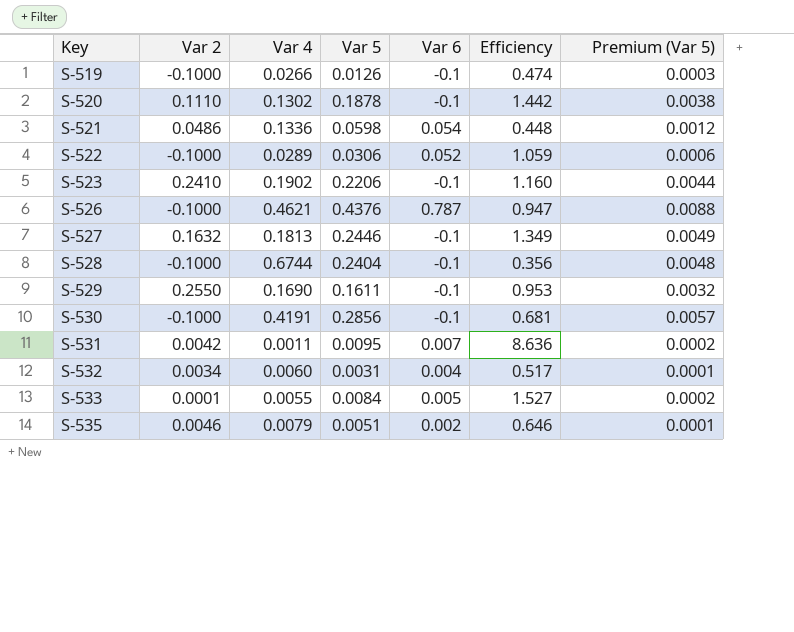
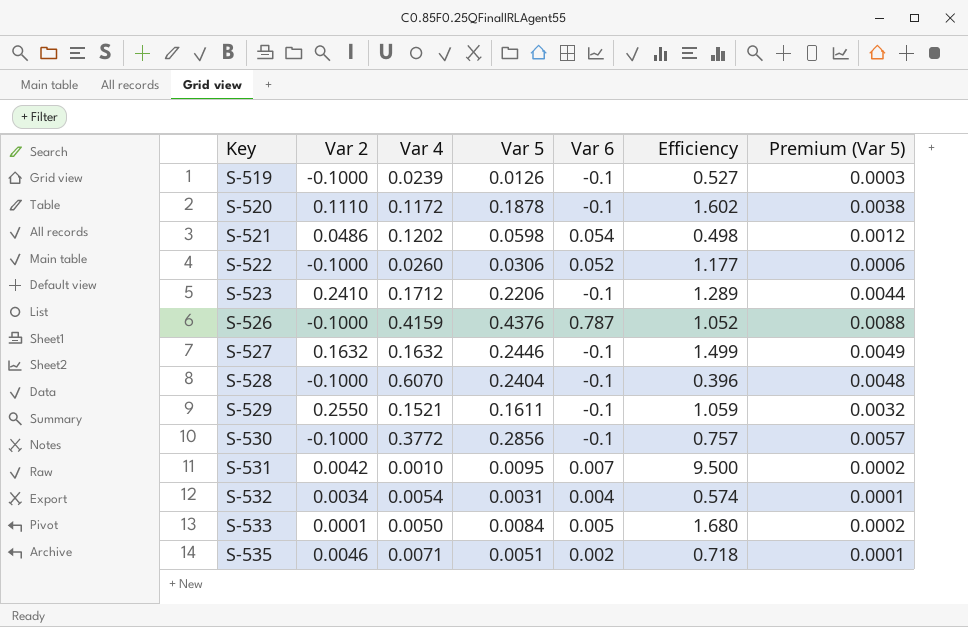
S-519 | Var 4: 0.0266 -> 0.0239
S-519 | Efficiency: 0.474 -> 0.527
S-520 | Var 4: 0.1302 -> 0.1172
S-520 | Efficiency: 1.442 -> 1.602
S-521 | Var 4: 0.1336 -> 0.1202
S-521 | Efficiency: 0.448 -> 0.498
S-522 | Var 4: 0.0289 -> 0.0260
S-522 | Efficiency: 1.059 -> 1.177
S-523 | Var 4: 0.1902 -> 0.1712
S-523 | Efficiency: 1.160 -> 1.289
S-526 | Var 4: 0.4621 -> 0.4159
S-526 | Efficiency: 0.947 -> 1.052
S-527 | Var 4: 0.1813 -> 0.1632
S-527 | Efficiency: 1.349 -> 1.499
S-528 | Var 4: 0.6744 -> 0.6070
S-528 | Efficiency: 0.356 -> 0.396
S-529 | Var 4: 0.1690 -> 0.1521
S-529 | Efficiency: 0.953 -> 1.059
S-530 | Var 4: 0.4191 -> 0.3772
S-530 | Efficiency: 0.681 -> 0.757
S-531 | Var 4: 0.0011 -> 0.0010
S-531 | Efficiency: 8.636 -> 9.500
S-532 | Var 4: 0.0060 -> 0.0054
S-532 | Efficiency: 0.517 -> 0.574
S-533 | Var 4: 0.0055 -> 0.0050
S-533 | Efficiency: 1.527 -> 1.680
S-535 | Var 4: 0.0079 -> 0.0071
S-535 | Efficiency: 0.646 -> 0.718

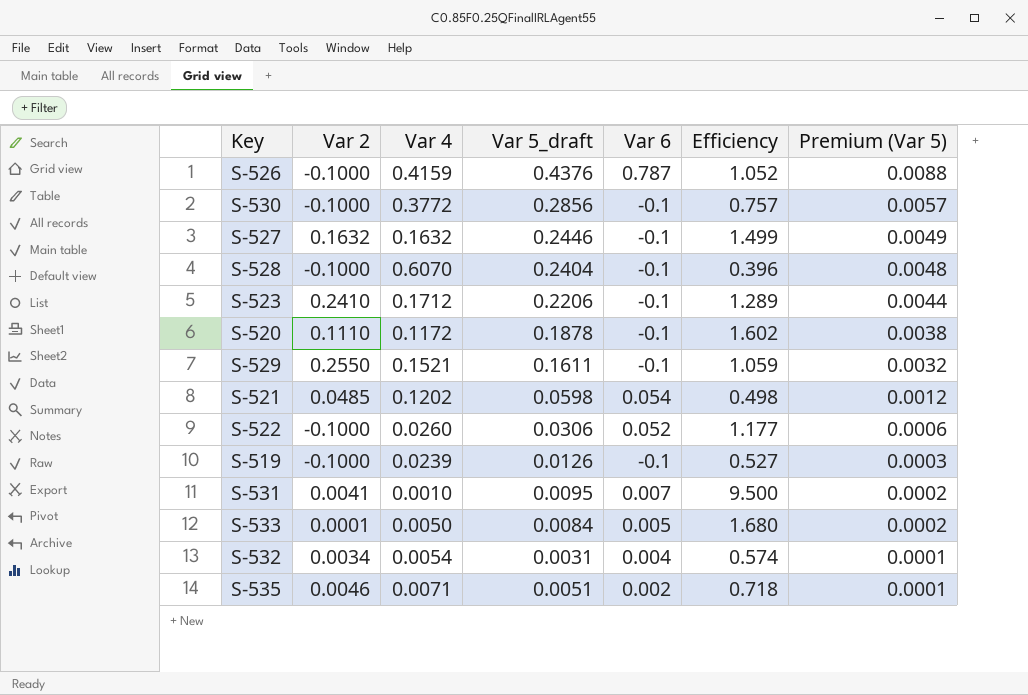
row order: Key ascending -> Premium (Var 5) descending
column name: Var 5 -> Var 5_draft
S-521 | Var 2: 0.0486 -> 0.0485
S-531 | Var 2: 0.0042 -> 0.0041

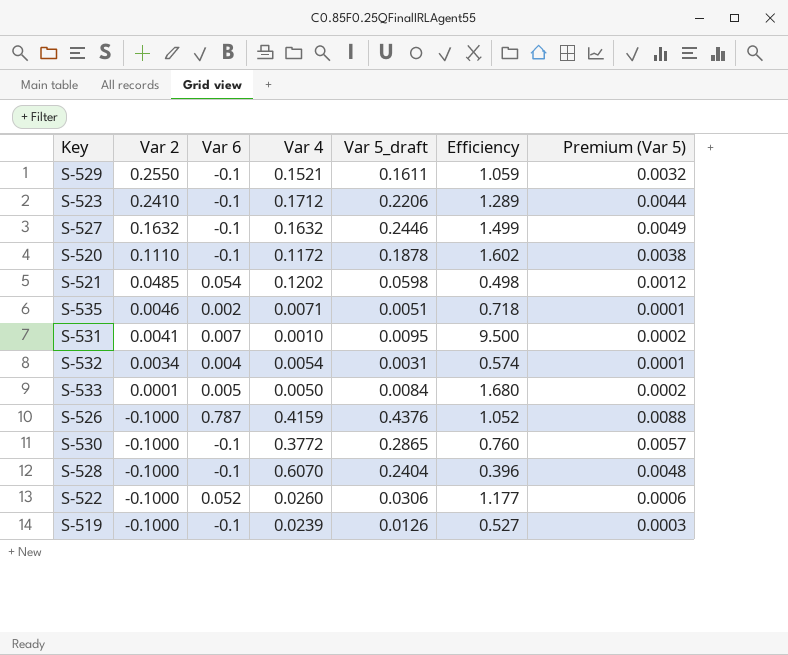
row order: Premium (Var 5) descending -> Var 2 descending
column Var 6 | position: 5 -> 3
S-530 | Var 5_draft: 0.2856 -> 0.2865
S-530 | Efficiency: 0.757 -> 0.760

